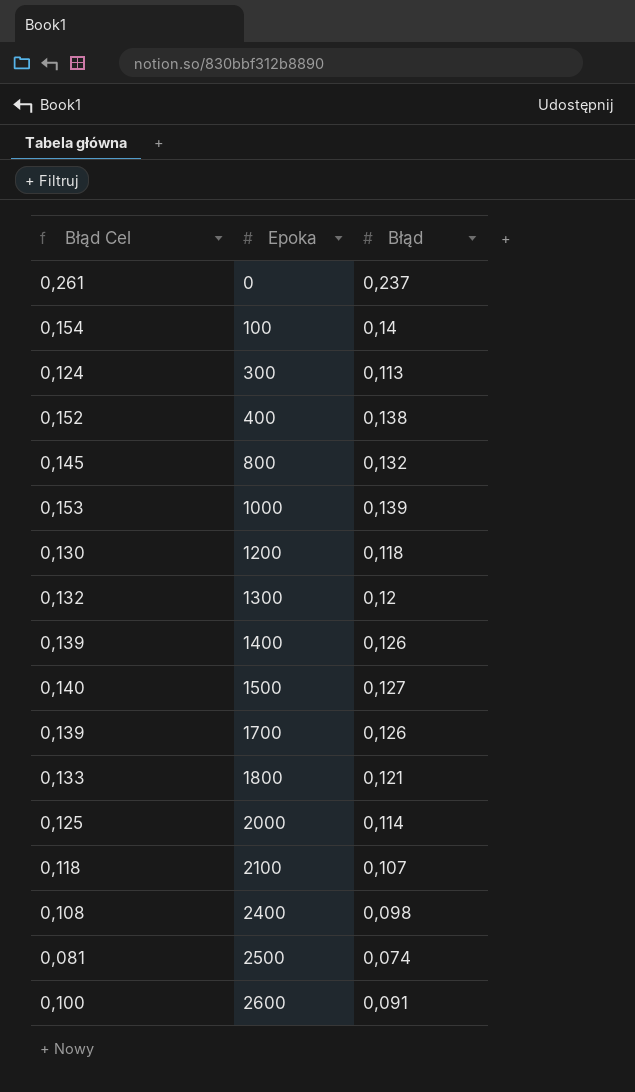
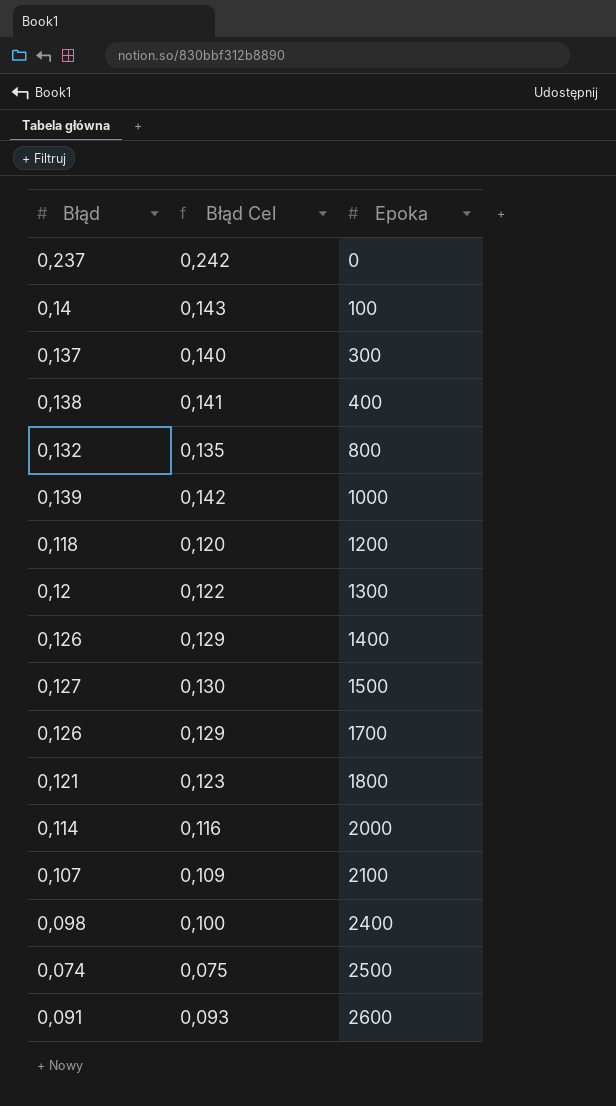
column Błąd | position: 3 -> 1
column Błąd Cel | formula: [Błąd] * 1,1 -> [Błąd] * 1,02
300 | Błąd: 0,113 -> 0,137

